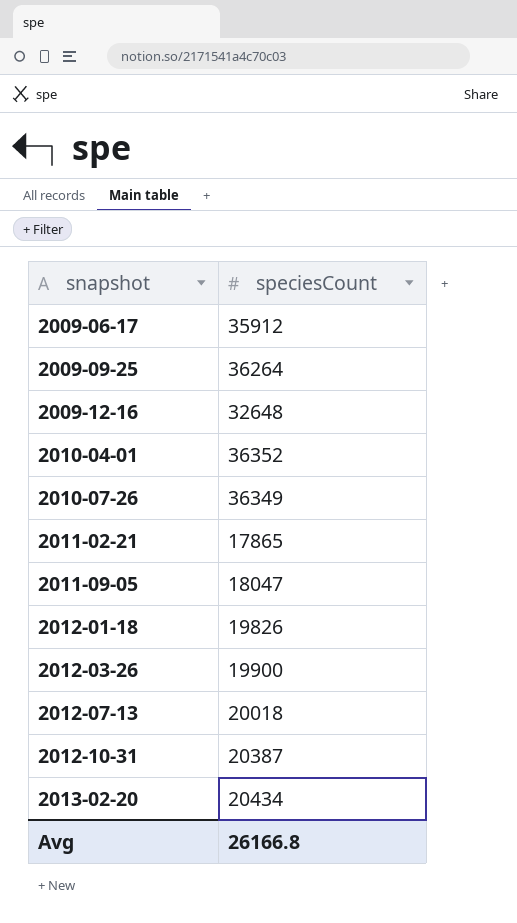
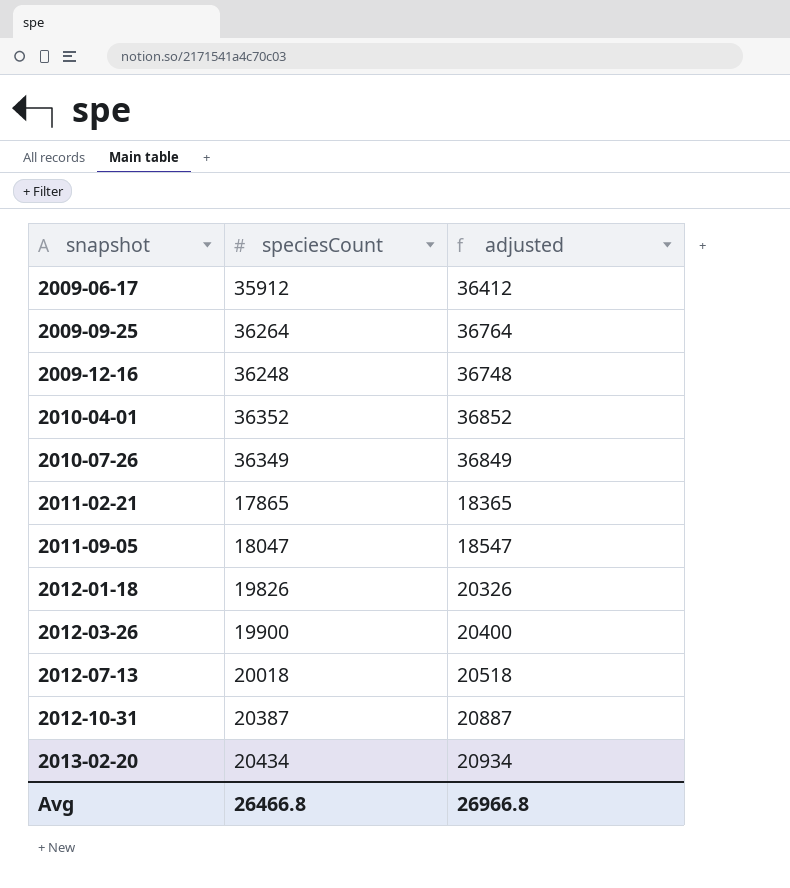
column adjusted | formula: none -> [speciesCount] + 500
2009-12-16 | speciesCount: 32648 -> 36248
Avg | speciesCount: 26166.8 -> 26466.8

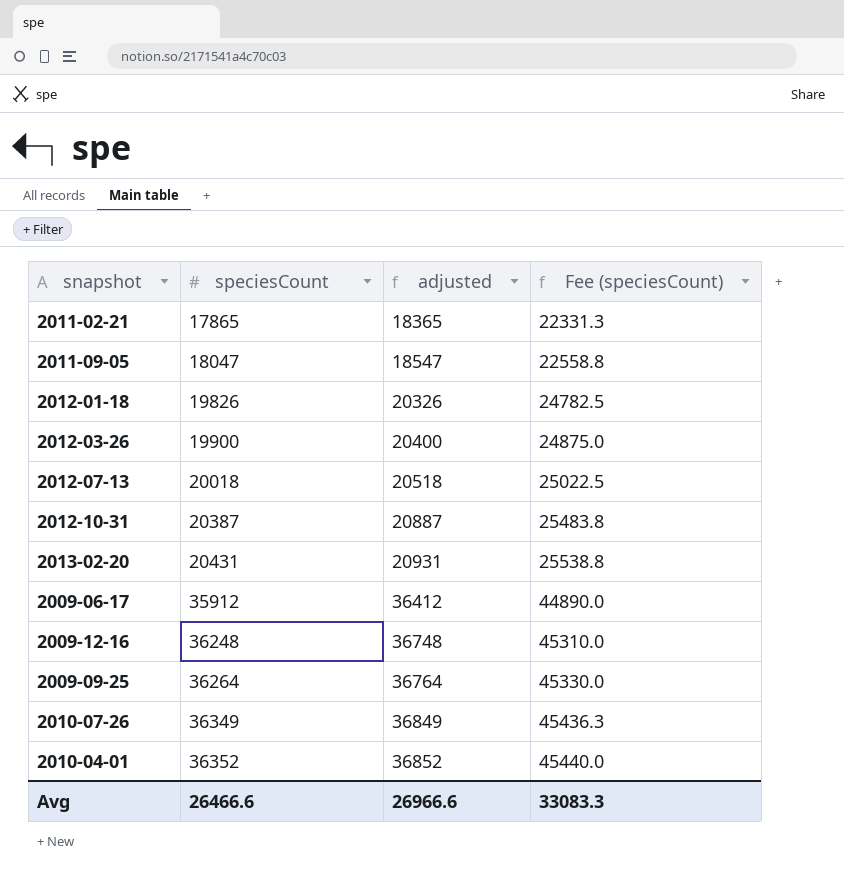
row order: snapshot ascending -> speciesCount ascending
column Fee (speciesCount) | formula: none -> [speciesCount] * 1.25
2013-02-20 | speciesCount: 20434 -> 20431
2013-02-20 | adjusted: 20934 -> 20931
Avg | speciesCount: 26466.8 -> 26466.6
Avg | adjusted: 26966.8 -> 26966.6

